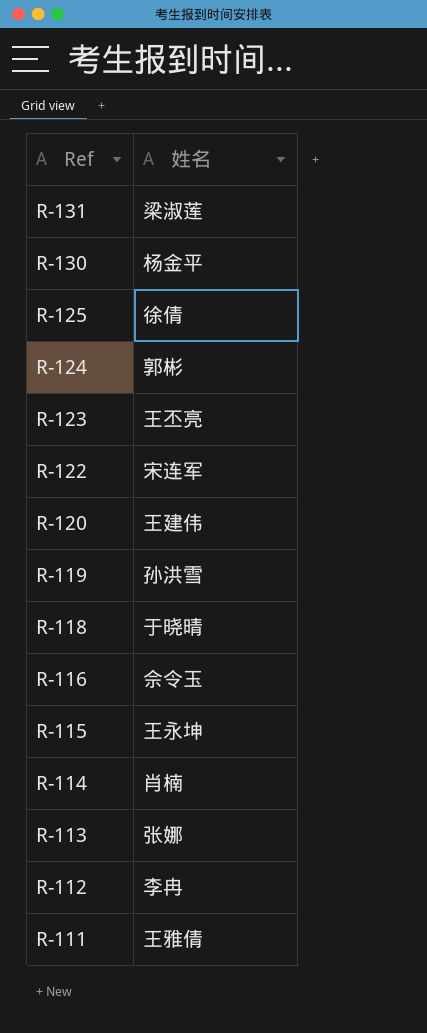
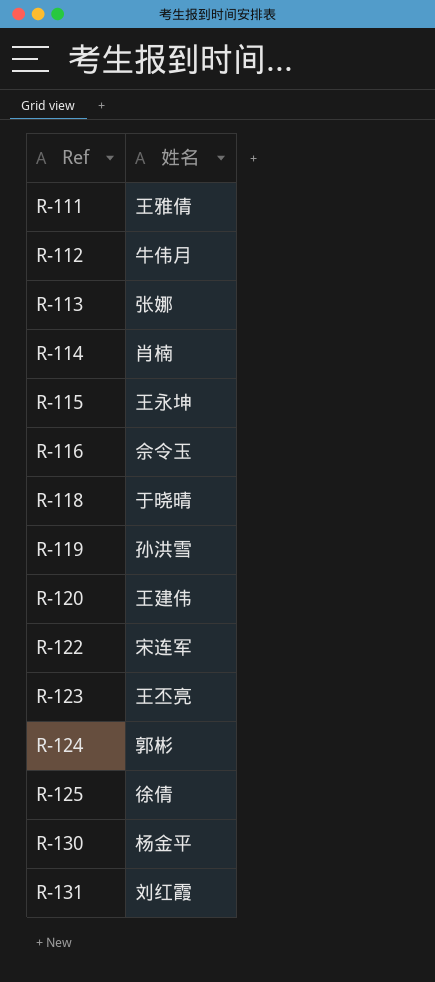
row order: Ref descending -> Ref ascending
R-112 | 姓名: 李冉 -> 牛伟月
R-131 | 姓名: 梁淑莲 -> 刘红霞

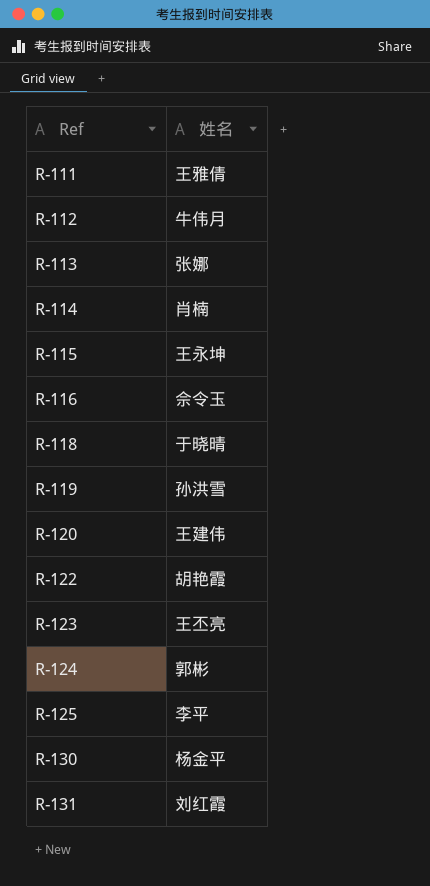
R-122 | 姓名: 宋连军 -> 胡艳霞
R-125 | 姓名: 徐倩 -> 李平

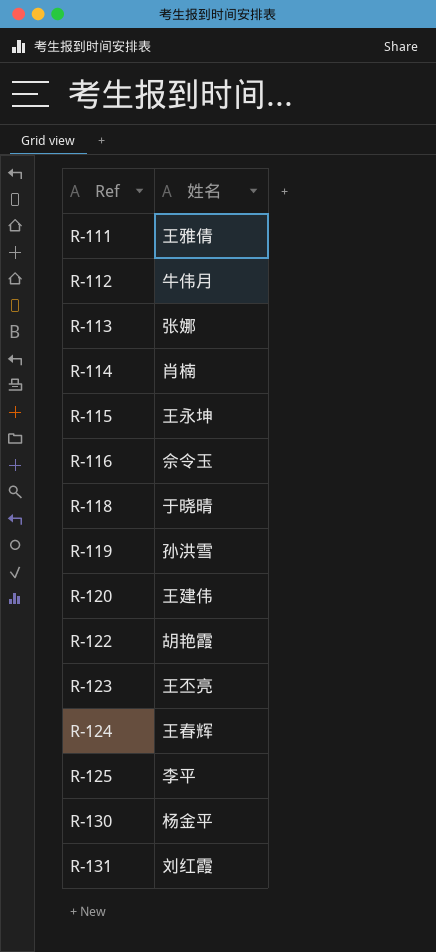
R-124 | 姓名: 郭彬 -> 王春辉

